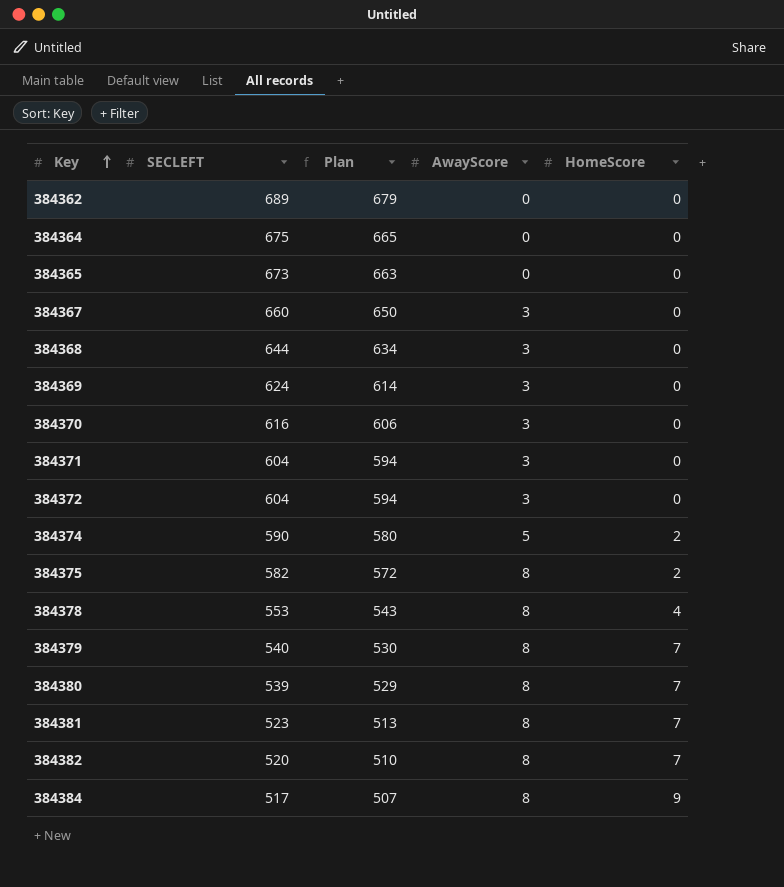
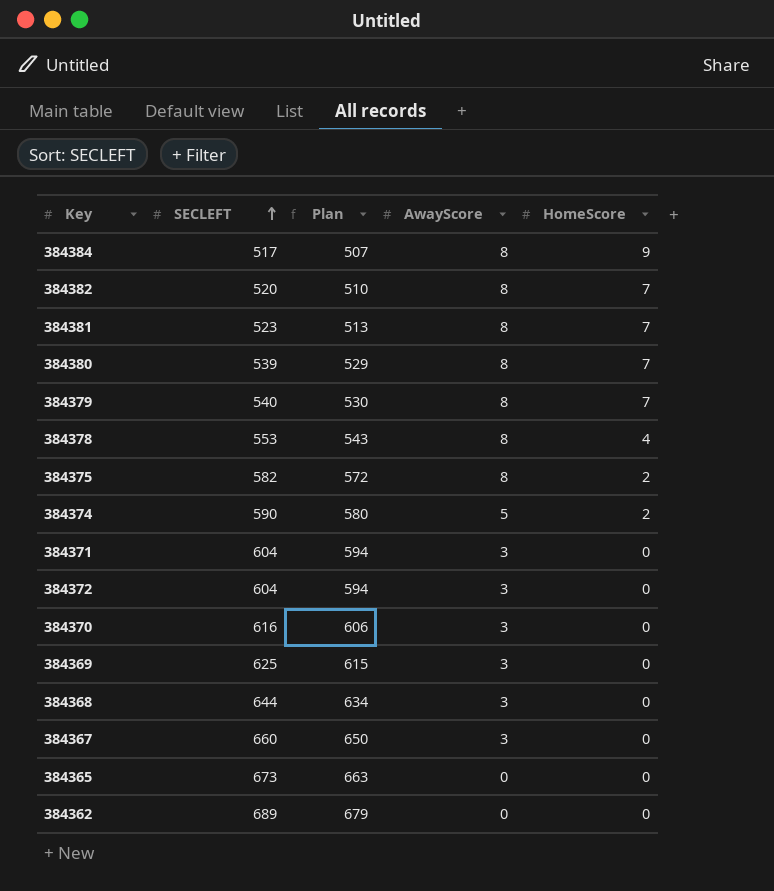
row order: Key ascending -> SECLEFT ascending
row 384364: 675 | 665 | 0 | 0 -> none
384369 | SECLEFT: 624 -> 625
384369 | Plan: 614 -> 615

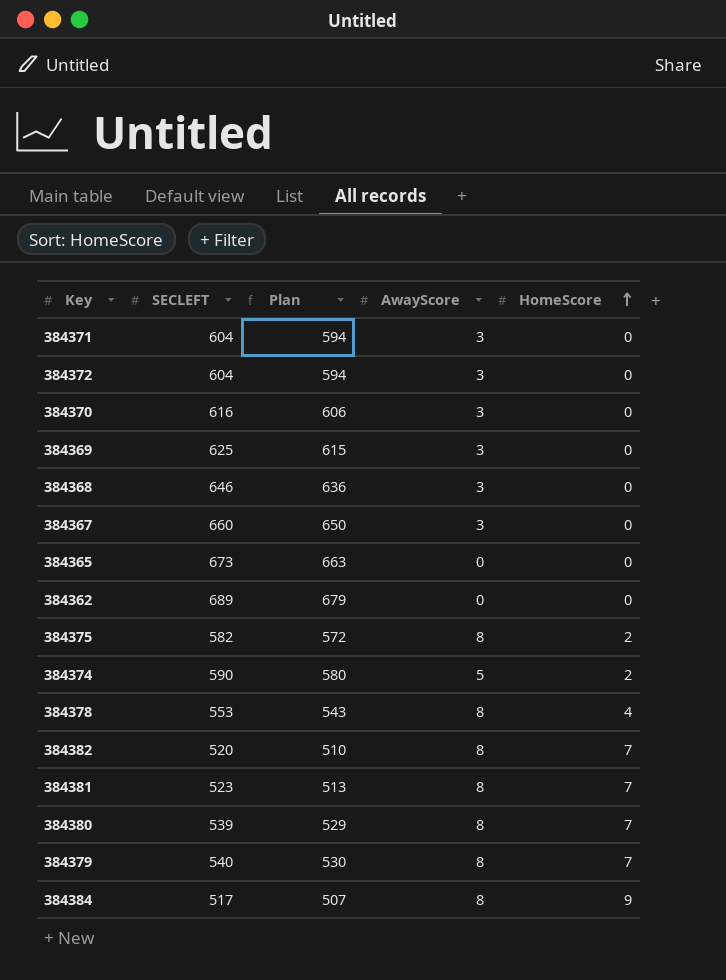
row order: SECLEFT ascending -> HomeScore ascending
384368 | SECLEFT: 644 -> 646
384368 | Plan: 634 -> 636

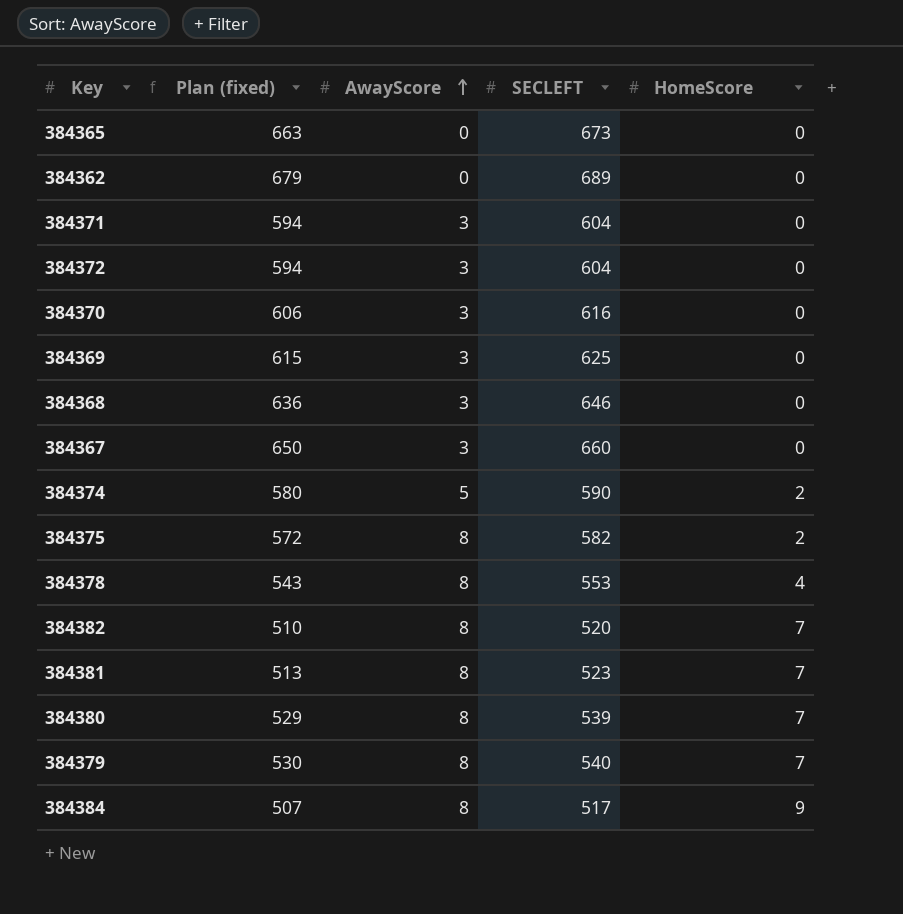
row order: HomeScore ascending -> AwayScore ascending
column name: Plan -> Plan (fixed)
column SECLEFT | position: 2 -> 4

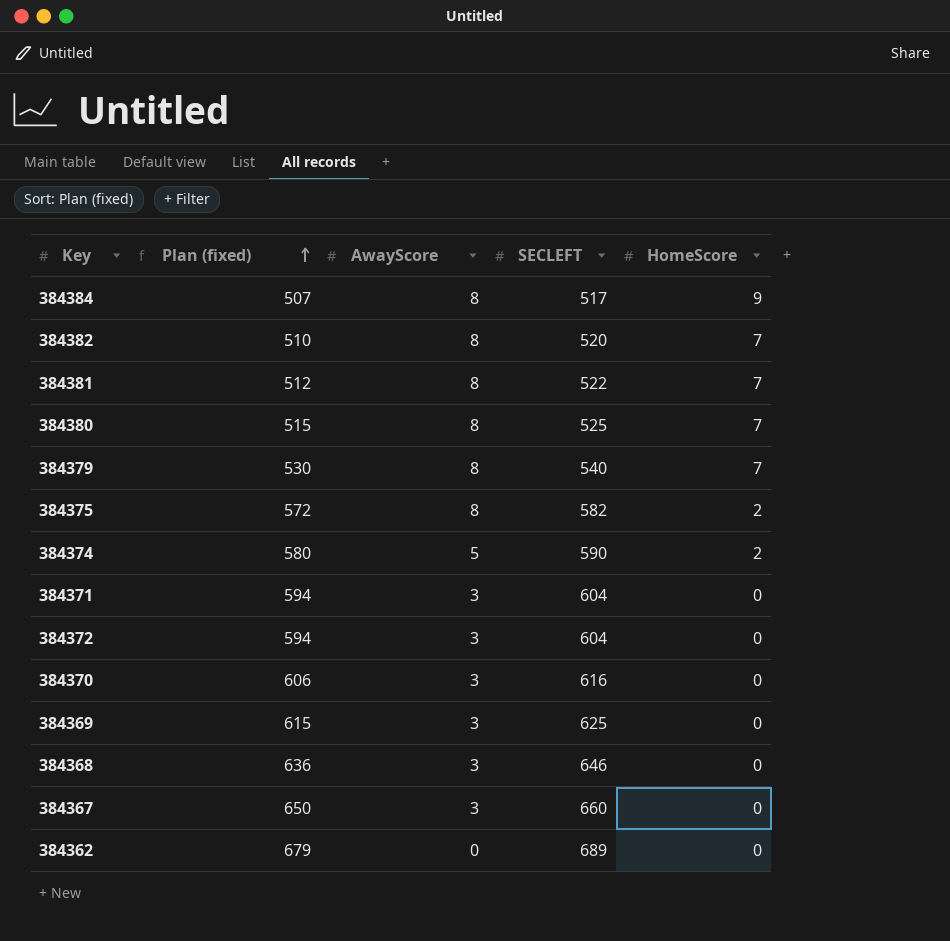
row order: AwayScore ascending -> Plan (fixed) ascending
row 384365: 663 | 0 | 673 | 0 -> none
row 384378: 543 | 8 | 553 | 4 -> none
384381 | Plan (fixed): 513 -> 512
384381 | SECLEFT: 523 -> 522
384380 | Plan (fixed): 529 -> 515
384380 | SECLEFT: 539 -> 525

